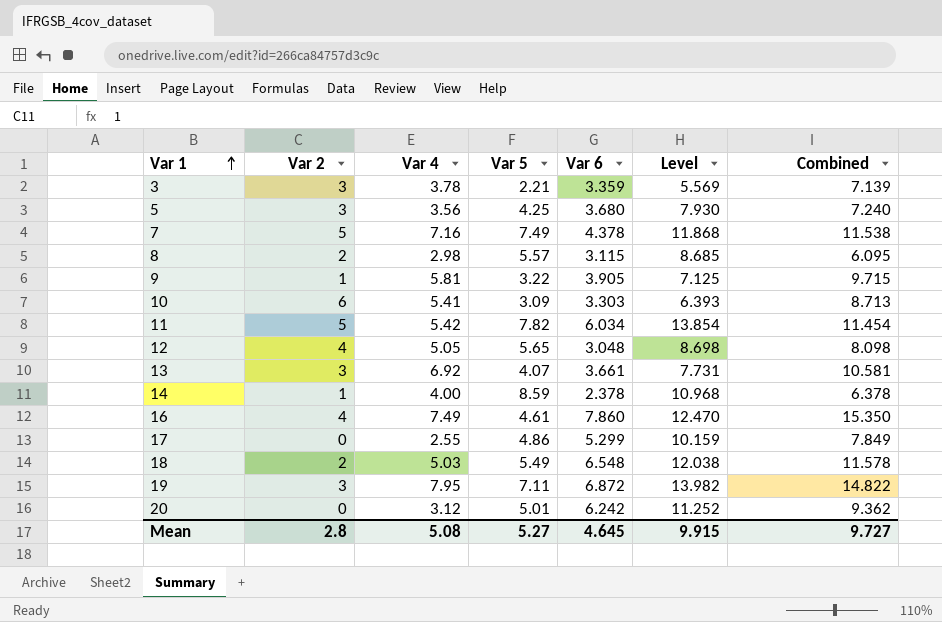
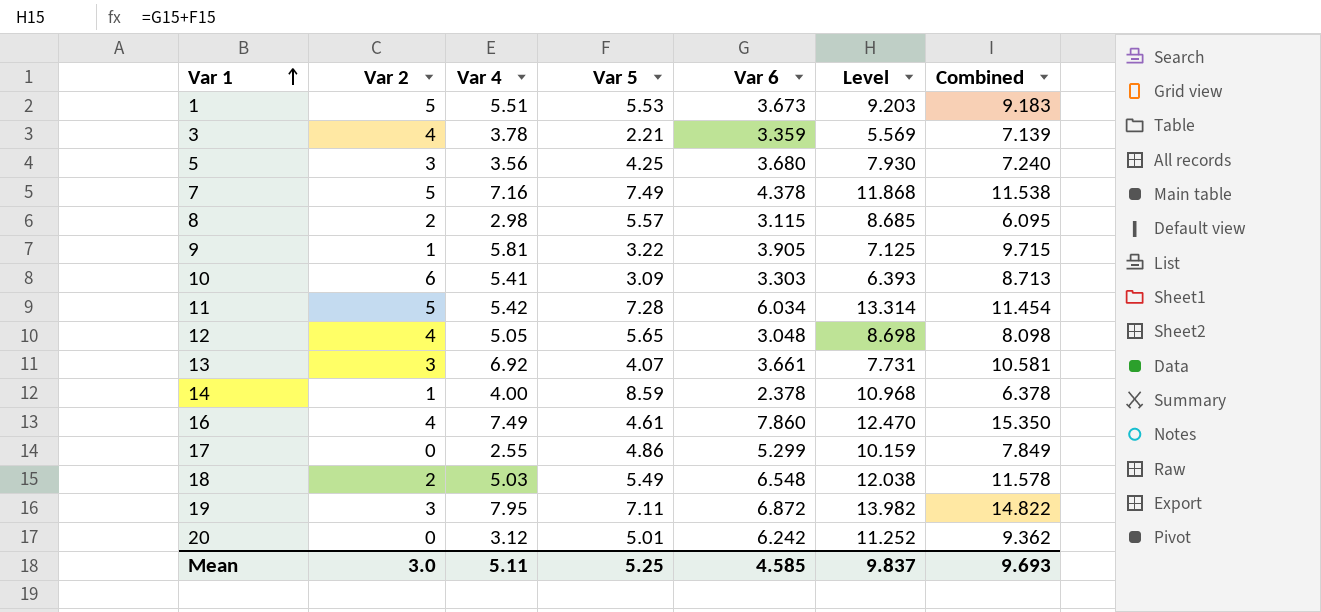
row 1: none -> 5 | 5.51 | 5.53 | 3.673 | 9.203 | 9.183
3 | Var 2: 3 -> 4
11 | Var 5: 7.82 -> 7.28
11 | Level: 13.854 -> 13.314
Mean | Var 2: 2.8 -> 3.0
Mean | Var 4: 5.08 -> 5.11
Mean | Var 5: 5.27 -> 5.25
Mean | Var 6: 4.645 -> 4.585
Mean | Level: 9.915 -> 9.837
Mean | Combined: 9.727 -> 9.693

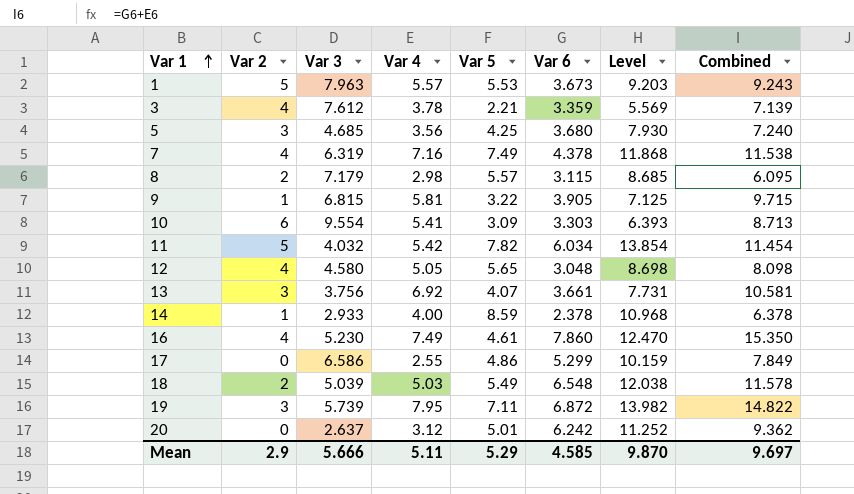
column Var 3 | position: none -> 3
1 | Var 4: 5.51 -> 5.57
1 | Combined: 9.183 -> 9.243
7 | Var 2: 5 -> 4
11 | Var 5: 7.28 -> 7.82
11 | Level: 13.314 -> 13.854
Mean | Var 2: 3.0 -> 2.9
Mean | Var 5: 5.25 -> 5.29
Mean | Level: 9.837 -> 9.870
Mean | Combined: 9.693 -> 9.697

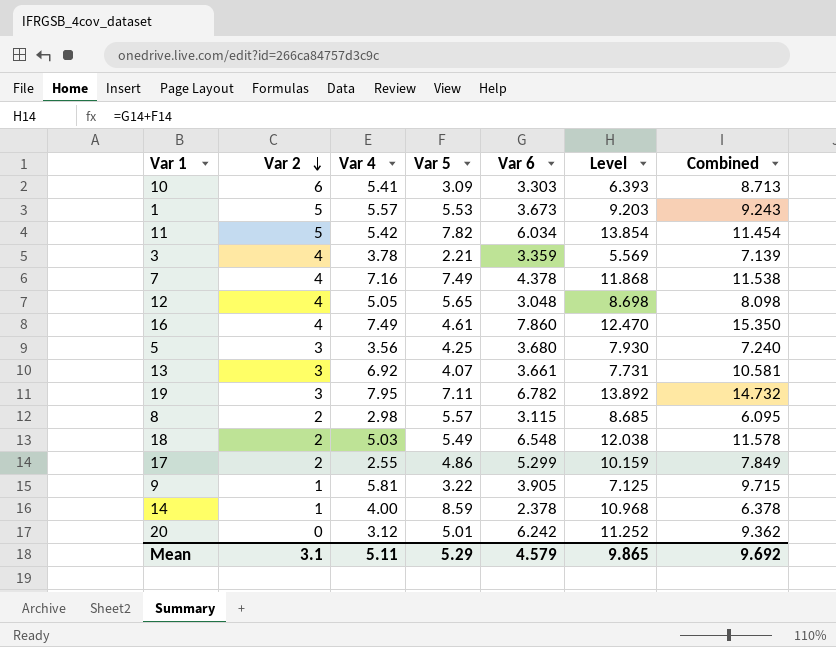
row order: Var 1 ascending -> Var 2 descending
column Var 3 | position: 3 -> none
19 | Var 6: 6.872 -> 6.782
19 | Level: 13.982 -> 13.892
19 | Combined: 14.822 -> 14.732
17 | Var 2: 0 -> 2
Mean | Var 2: 2.9 -> 3.1
Mean | Var 6: 4.585 -> 4.579
Mean | Level: 9.870 -> 9.865
Mean | Combined: 9.697 -> 9.692

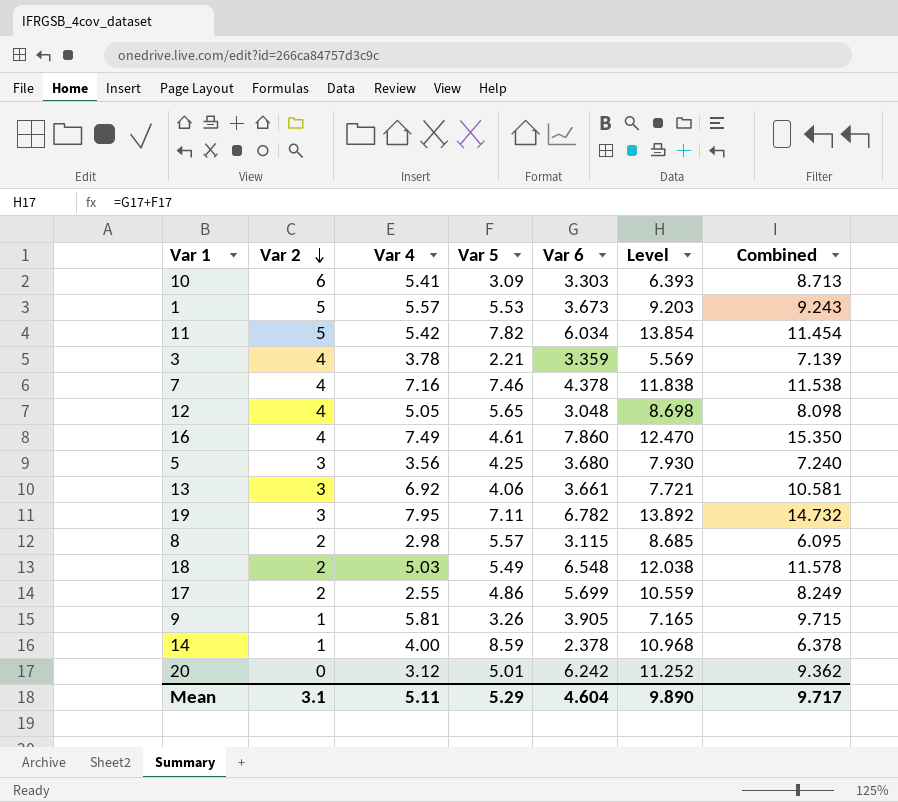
7 | Var 5: 7.49 -> 7.46
7 | Level: 11.868 -> 11.838
13 | Var 5: 4.07 -> 4.06
13 | Level: 7.731 -> 7.721
17 | Var 6: 5.299 -> 5.699
17 | Level: 10.159 -> 10.559
17 | Combined: 7.849 -> 8.249
9 | Var 5: 3.22 -> 3.26
9 | Level: 7.125 -> 7.165
Mean | Var 6: 4.579 -> 4.604
Mean | Level: 9.865 -> 9.890
Mean | Combined: 9.692 -> 9.717

